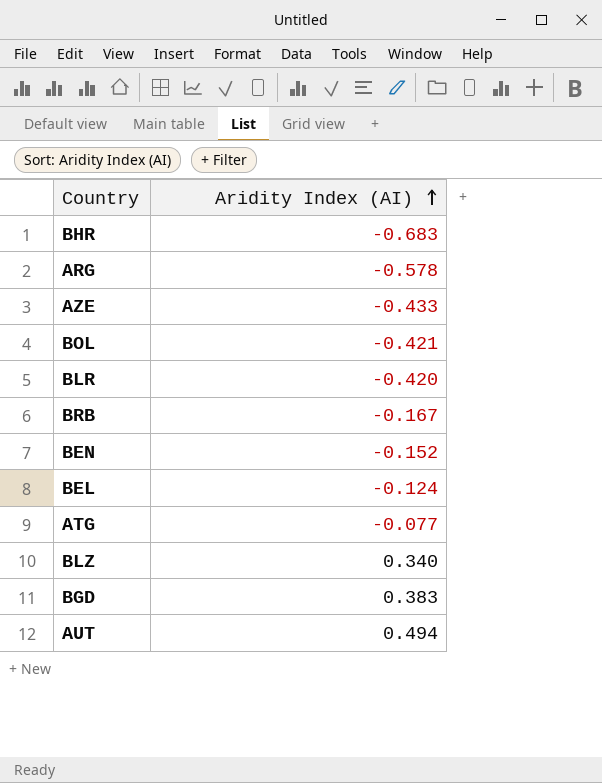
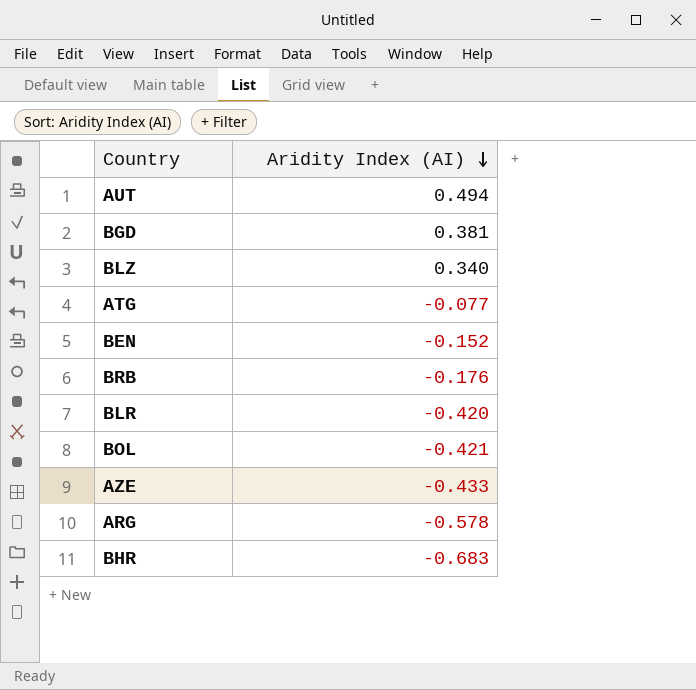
row order: Aridity Index (AI) ascending -> Aridity Index (AI) descending
row BEL: -0.124 -> none
BGD | Aridity Index (AI): 0.383 -> 0.381
BRB | Aridity Index (AI): -0.167 -> -0.176

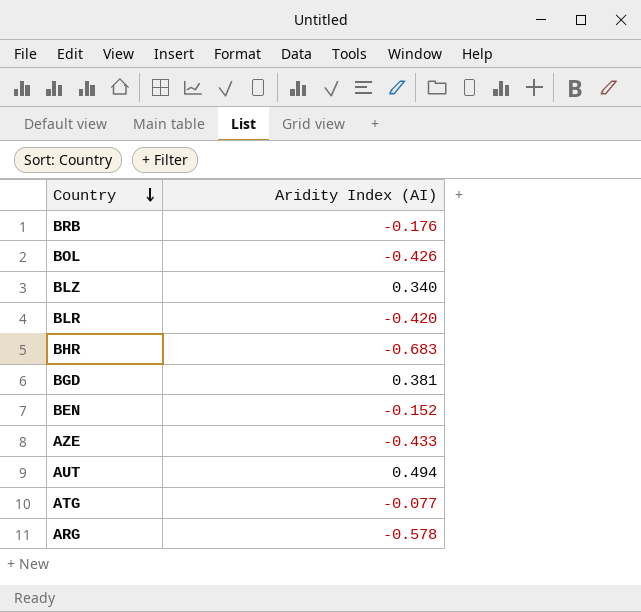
row order: Aridity Index (AI) descending -> Country descending
BOL | Aridity Index (AI): -0.421 -> -0.426

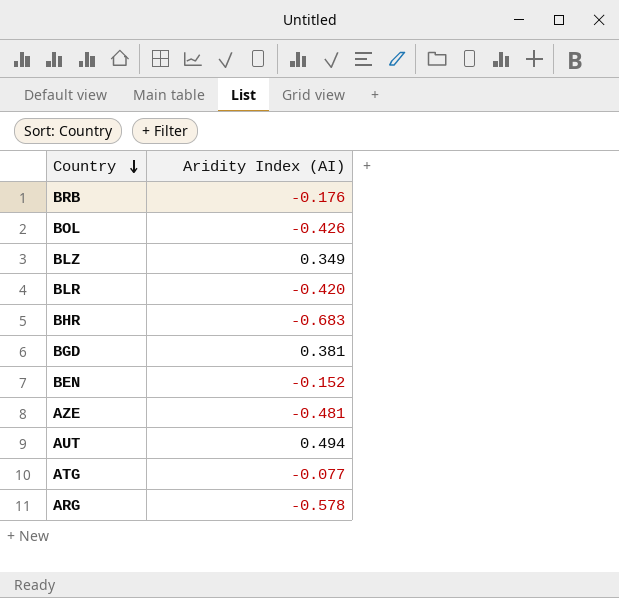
BLZ | Aridity Index (AI): 0.340 -> 0.349
AZE | Aridity Index (AI): -0.433 -> -0.481

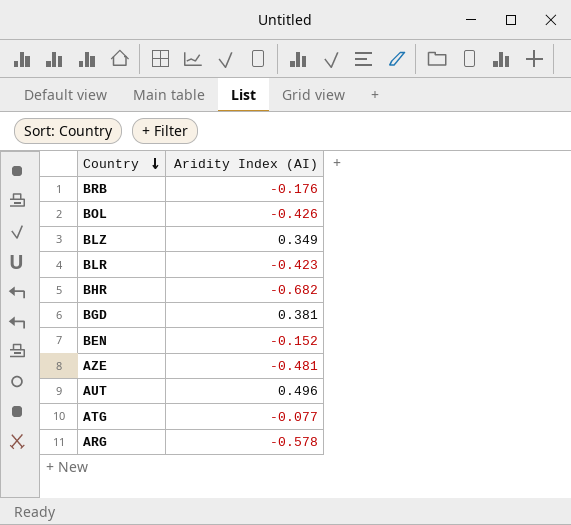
BLR | Aridity Index (AI): -0.420 -> -0.423
BHR | Aridity Index (AI): -0.683 -> -0.682
AUT | Aridity Index (AI): 0.494 -> 0.496

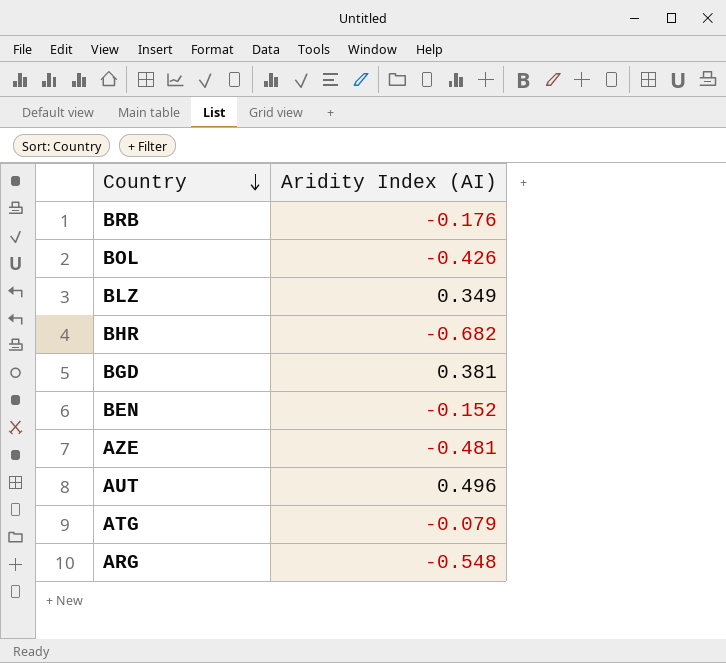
row BLR: -0.423 -> none
ATG | Aridity Index (AI): -0.077 -> -0.079
ARG | Aridity Index (AI): -0.578 -> -0.548

